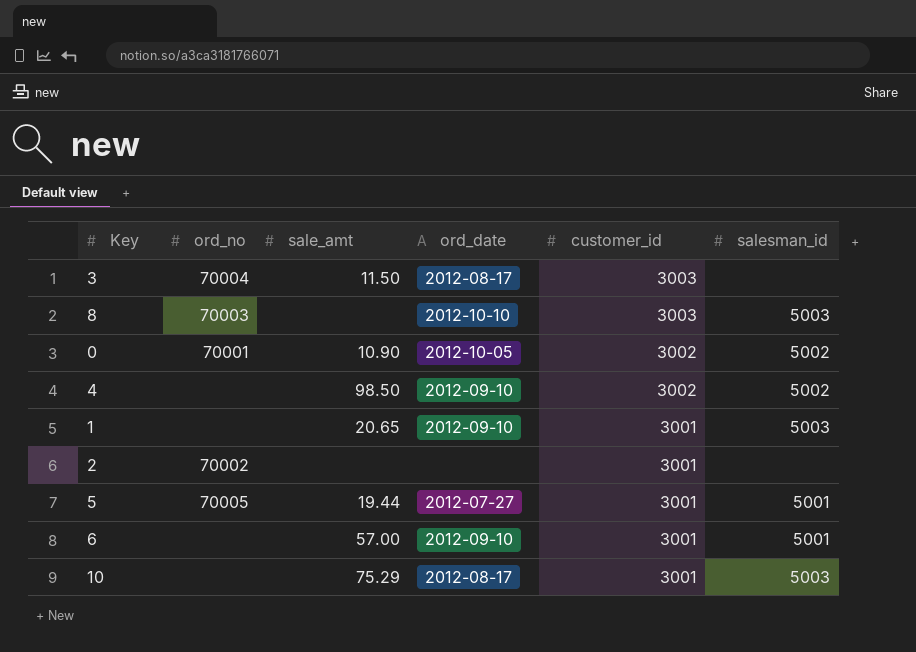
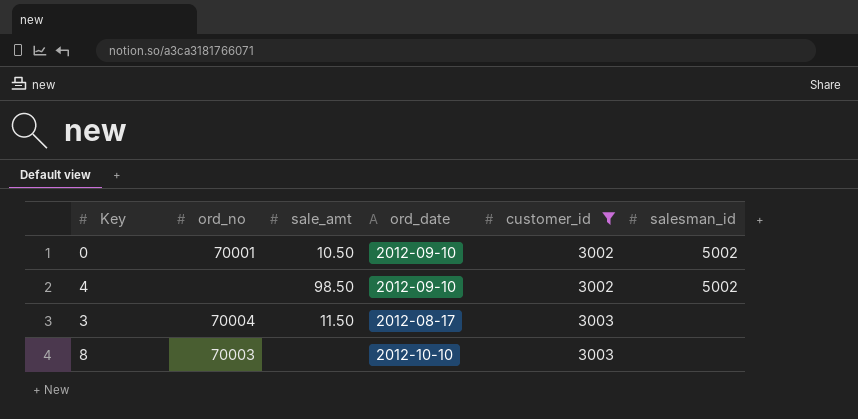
filter: none -> customer_id != 3001
row order: customer_id descending -> customer_id ascending
0 | sale_amt: 10.90 -> 10.50
0 | ord_date: 2012-10-05 -> 2012-09-10
8 | salesman_id: 5003 -> none

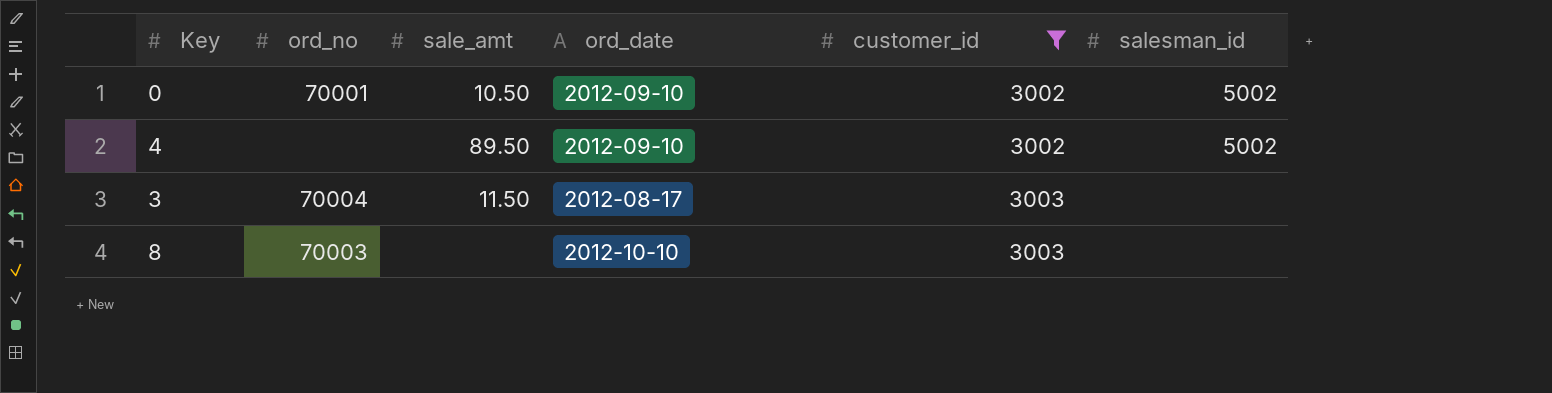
4 | sale_amt: 98.50 -> 89.50

